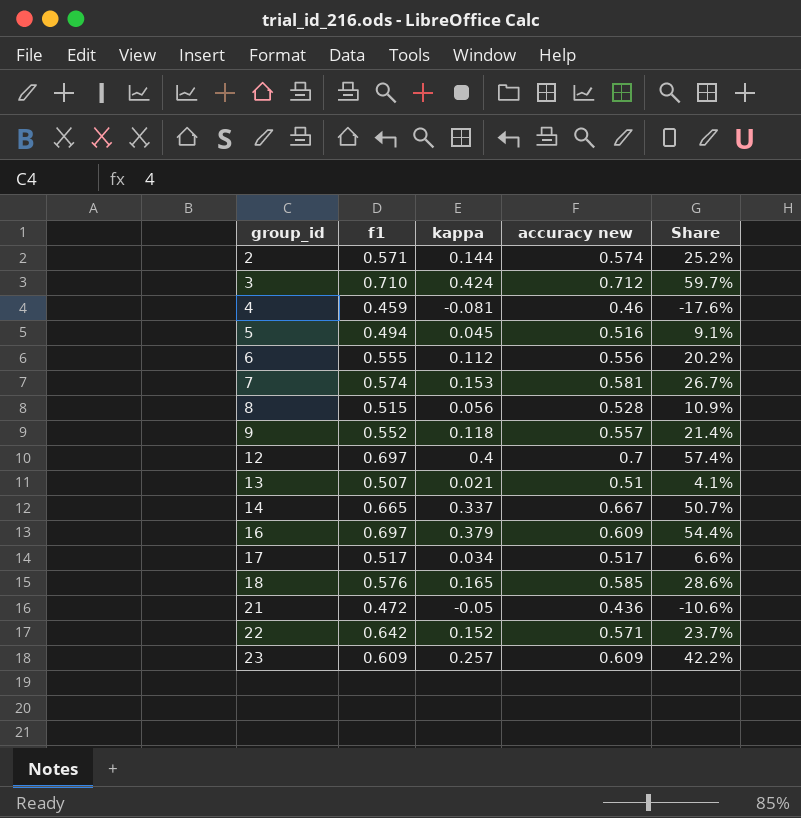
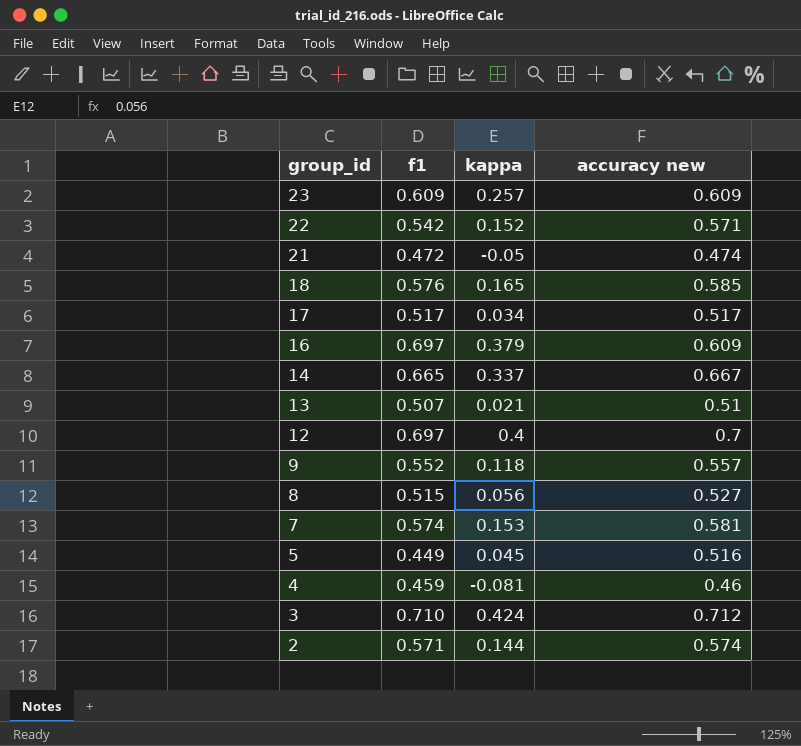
row order: group_id ascending -> group_id descending
column Share | formula: [kappa] / [f1] -> none
row 6: 0.555 | 0.112 | 0.556 | 20.2% -> none
22 | f1: 0.642 -> 0.542
21 | accuracy new: 0.436 -> 0.474
8 | accuracy new: 0.528 -> 0.527
5 | f1: 0.494 -> 0.449

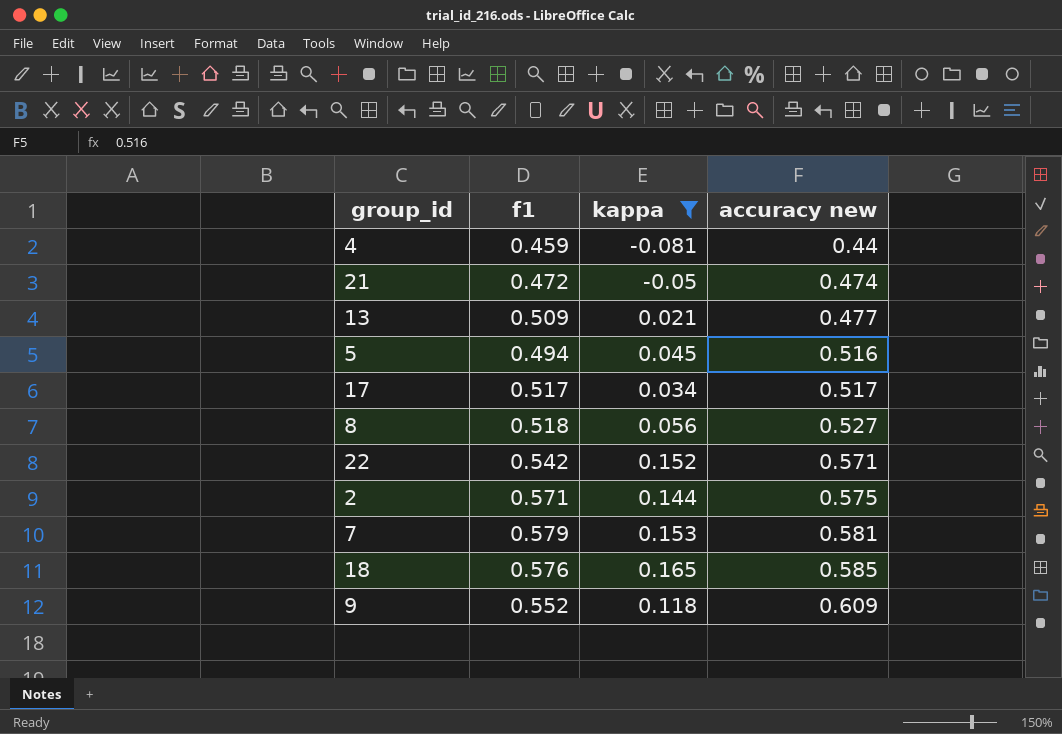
filter: none -> kappa <= 0.165
row order: group_id descending -> accuracy new ascending
4 | accuracy new: 0.46 -> 0.44
13 | f1: 0.507 -> 0.509
13 | accuracy new: 0.51 -> 0.477
5 | f1: 0.449 -> 0.494
8 | f1: 0.515 -> 0.518
2 | accuracy new: 0.574 -> 0.575
7 | f1: 0.574 -> 0.579
9 | accuracy new: 0.557 -> 0.609

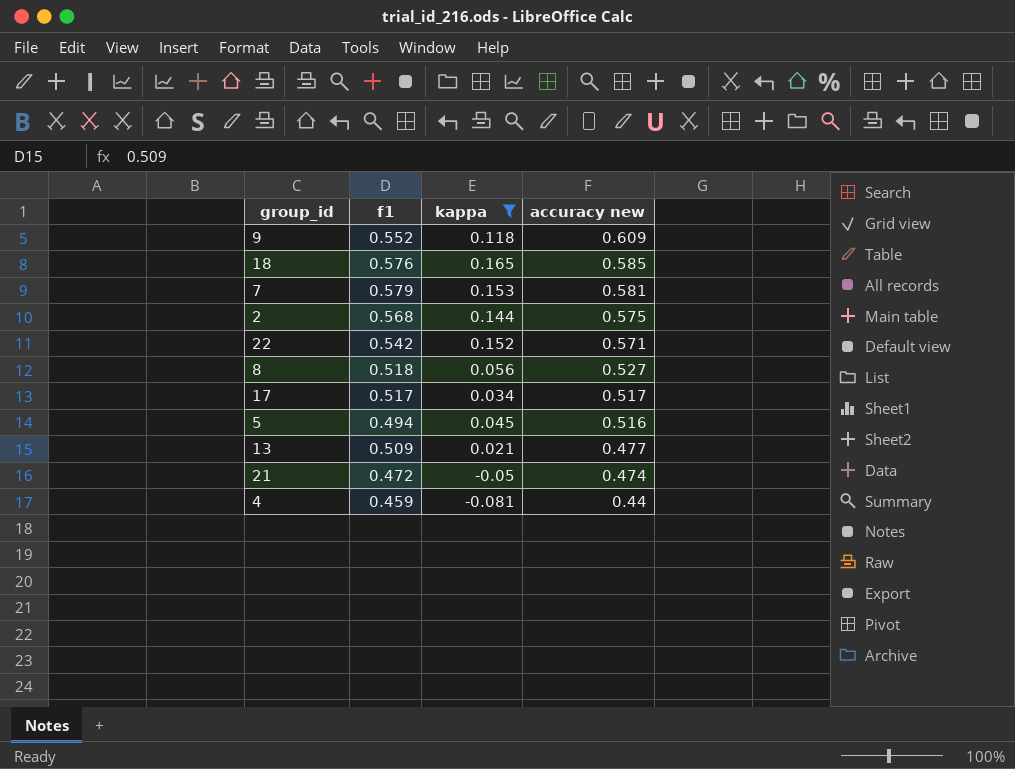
row order: accuracy new ascending -> accuracy new descending
2 | f1: 0.571 -> 0.568

